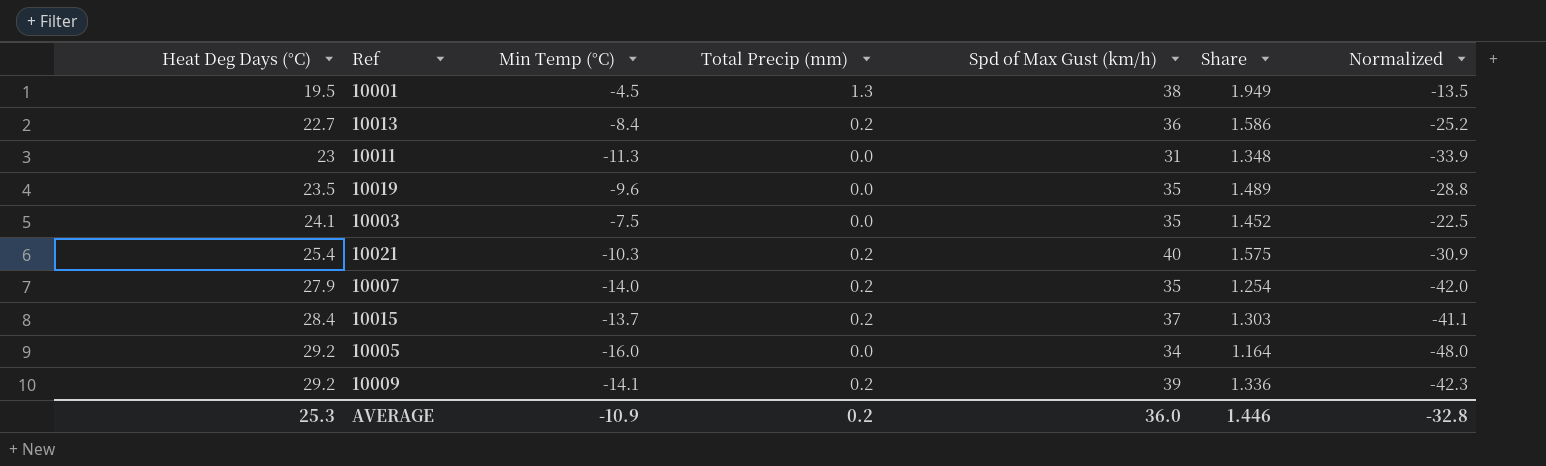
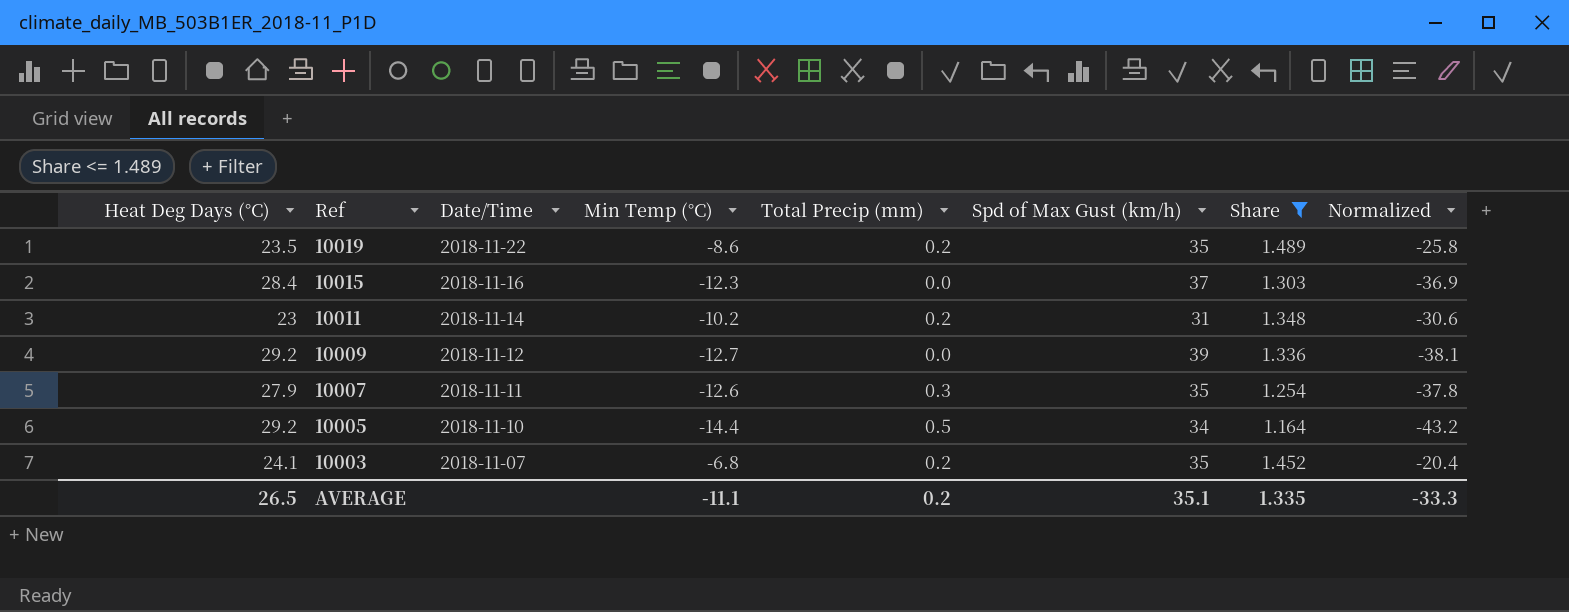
filter: none -> Share <= 1.489
row order: Heat Deg Days (°C) ascending -> Ref descending
column Date/Time | position: none -> 3
10019 | Min Temp (°C): -9.6 -> -8.6
10019 | Total Precip (mm): 0.0 -> 0.2
10019 | Normalized: -28.8 -> -25.8
10015 | Min Temp (°C): -13.7 -> -12.3
10015 | Total Precip (mm): 0.2 -> 0.0
10015 | Normalized: -41.1 -> -36.9
10011 | Min Temp (°C): -11.3 -> -10.2
10011 | Total Precip (mm): 0.0 -> 0.2
10011 | Normalized: -33.9 -> -30.6
10009 | Min Temp (°C): -14.1 -> -12.7
10009 | Total Precip (mm): 0.2 -> 0.0
10009 | Normalized: -42.3 -> -38.1
10007 | Min Temp (°C): -14.0 -> -12.6
10007 | Total Precip (mm): 0.2 -> 0.3
10007 | Normalized: -42.0 -> -37.8
10005 | Min Temp (°C): -16.0 -> -14.4
10005 | Total Precip (mm): 0.0 -> 0.5
10005 | Normalized: -48.0 -> -43.2
10003 | Min Temp (°C): -7.5 -> -6.8
10003 | Total Precip (mm): 0.0 -> 0.2
10003 | Normalized: -22.5 -> -20.4
AVERAGE | Heat Deg Days (°C): 25.3 -> 26.5
AVERAGE | Min Temp (°C): -10.9 -> -11.1
AVERAGE | Spd of Max Gust (km/h): 36.0 -> 35.1
AVERAGE | Share: 1.446 -> 1.335
AVERAGE | Normalized: -32.8 -> -33.3

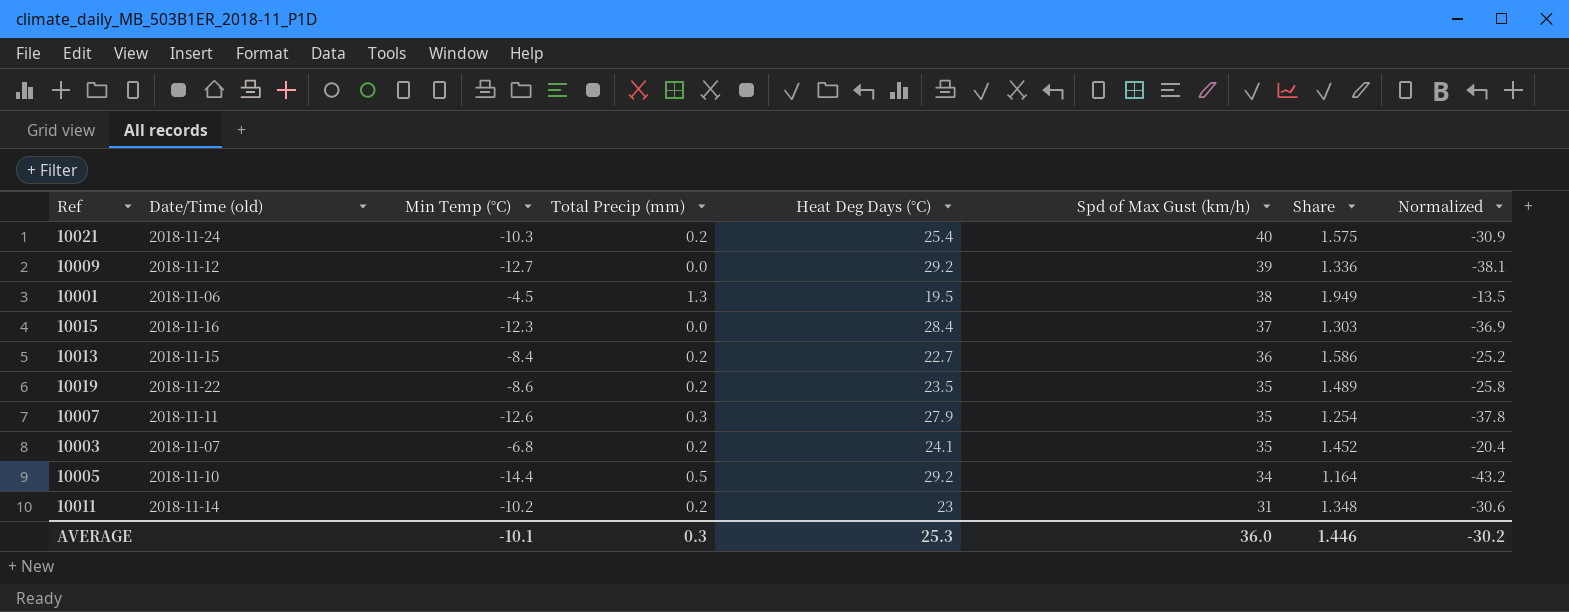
filter: Share <= 1.489 -> none
row order: Ref descending -> Spd of Max Gust (km/h) descending
column name: Date/Time -> Date/Time (old)
column Heat Deg Days (°C) | position: 1 -> 5
AVERAGE | Min Temp (°C): -11.1 -> -10.1
AVERAGE | Total Precip (mm): 0.2 -> 0.3
AVERAGE | Heat Deg Days (°C): 26.5 -> 25.3
AVERAGE | Spd of Max Gust (km/h): 35.1 -> 36.0
AVERAGE | Share: 1.335 -> 1.446
AVERAGE | Normalized: -33.3 -> -30.2

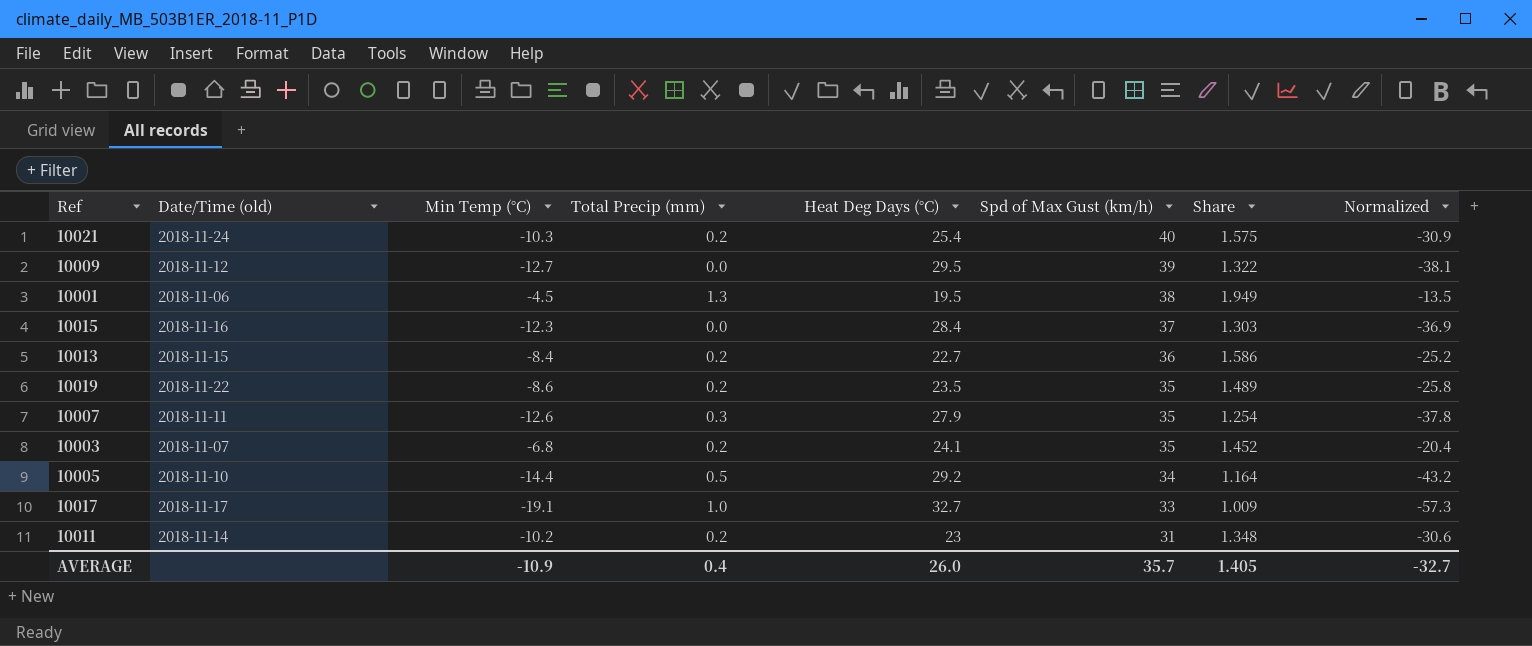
10009 | Heat Deg Days (°C): 29.2 -> 29.5
10009 | Share: 1.336 -> 1.322
row 10017: none -> 2018-11-17 | -19.1 | 1.0 | 32.7 | 33 | 1.009 | -57.3
AVERAGE | Min Temp (°C): -10.1 -> -10.9
AVERAGE | Total Precip (mm): 0.3 -> 0.4
AVERAGE | Heat Deg Days (°C): 25.3 -> 26.0
AVERAGE | Spd of Max Gust (km/h): 36.0 -> 35.7
AVERAGE | Share: 1.446 -> 1.405
AVERAGE | Normalized: -30.2 -> -32.7

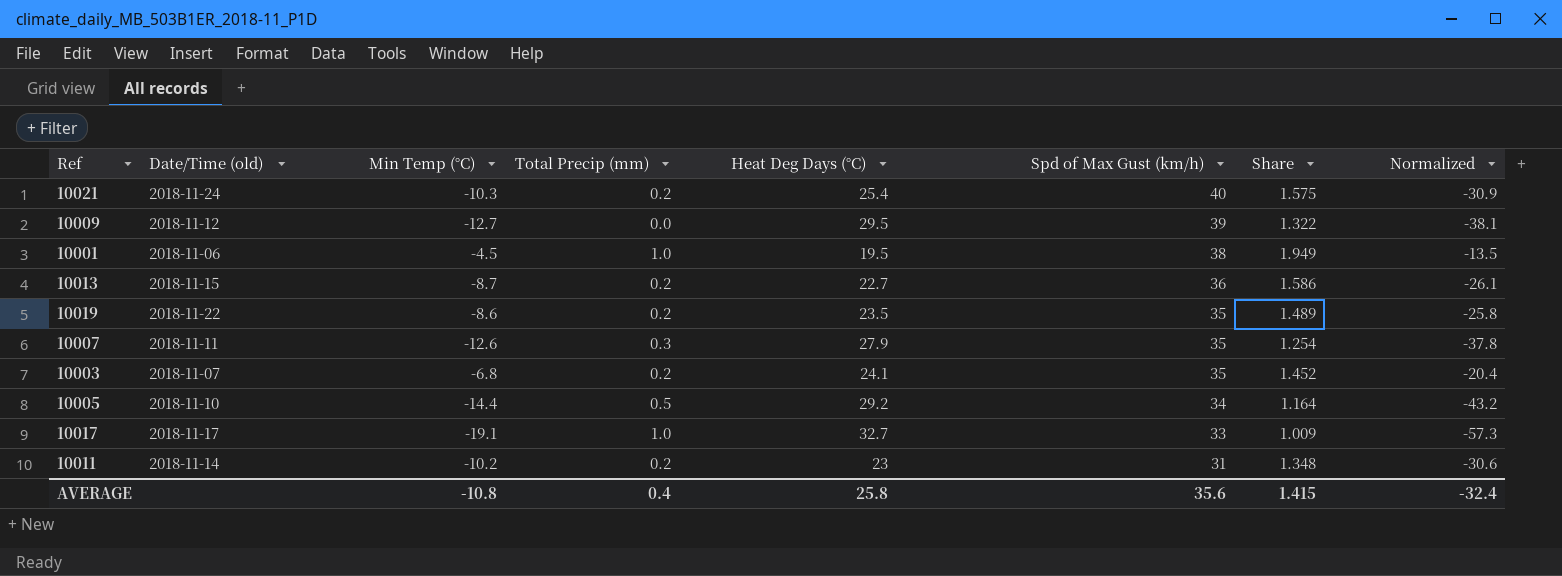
row 10015: 2018-11-16 | -12.3 | 0.0 | 28.4 | 37 | 1.303 | -36.9 -> none
10001 | Total Precip (mm): 1.3 -> 1.0
10013 | Min Temp (°C): -8.4 -> -8.7
10013 | Normalized: -25.2 -> -26.1
AVERAGE | Min Temp (°C): -10.9 -> -10.8
AVERAGE | Heat Deg Days (°C): 26.0 -> 25.8
AVERAGE | Spd of Max Gust (km/h): 35.7 -> 35.6
AVERAGE | Share: 1.405 -> 1.415
AVERAGE | Normalized: -32.7 -> -32.4

